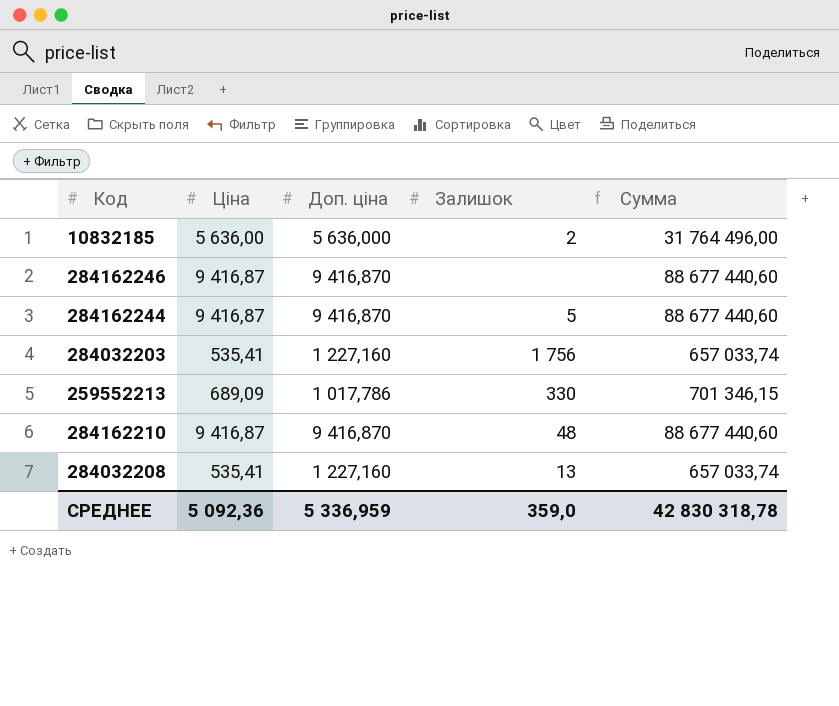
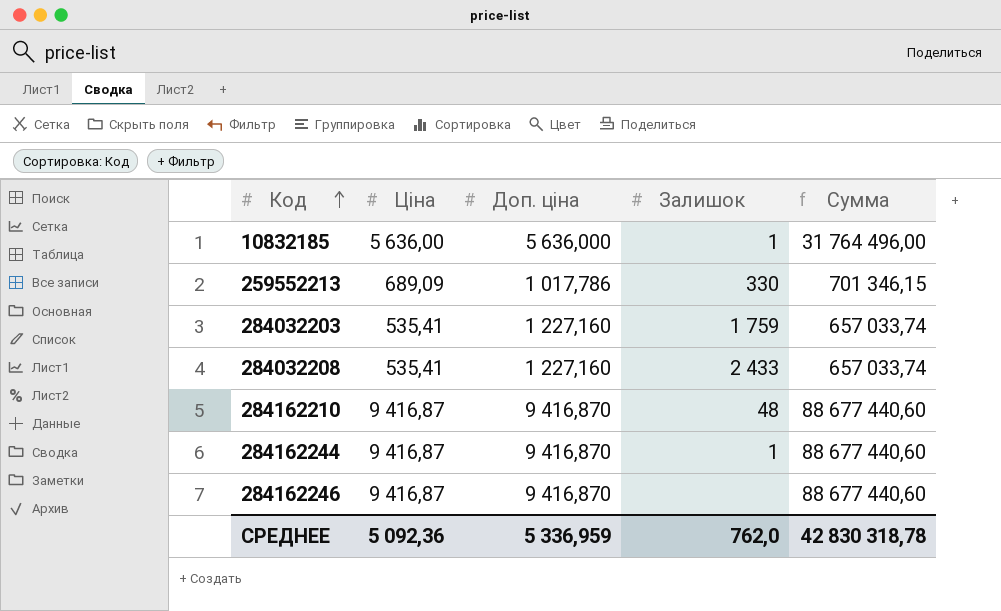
row order: none -> Код ascending
10832185 | Залишок: 2 -> 1
284032203 | Залишок: 1 756 -> 1 759
284032208 | Залишок: 13 -> 2 433
284162244 | Залишок: 5 -> 1
СРЕДНЕЕ | Залишок: 359,0 -> 762,0

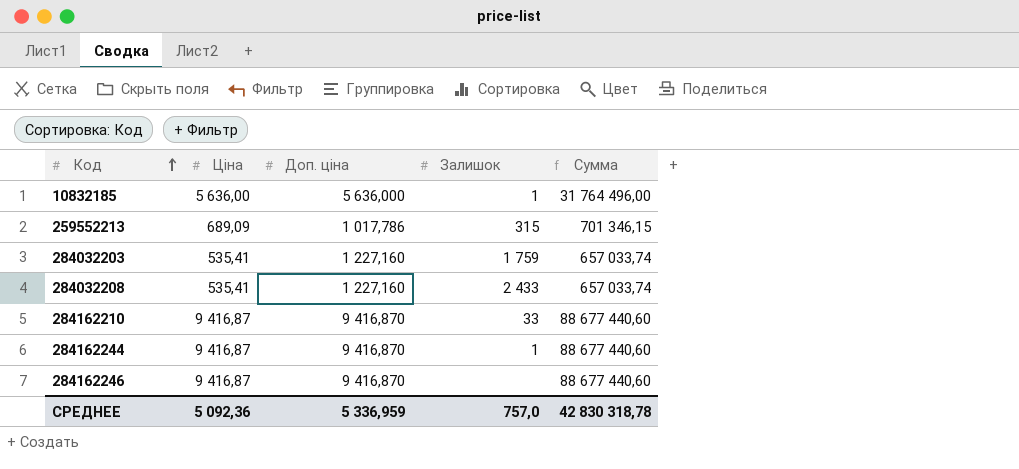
259552213 | Залишок: 330 -> 315
284162210 | Залишок: 48 -> 33
СРЕДНЕЕ | Залишок: 762,0 -> 757,0

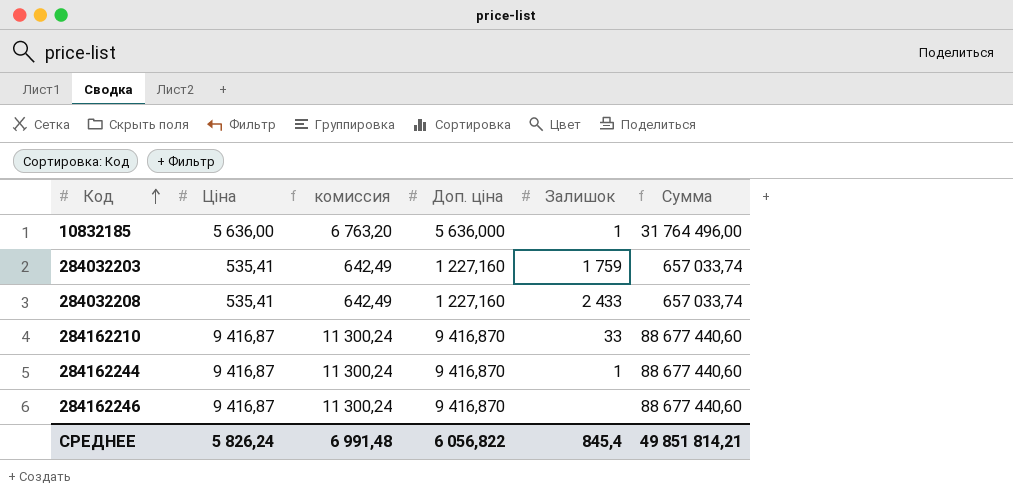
column комиссия | formula: none -> [Ціна] * 1,2
row 259552213: 689,09 | 1 017,786 | 315 | 701 346,15 -> none
СРЕДНЕЕ | Ціна: 5 092,36 -> 5 826,24
СРЕДНЕЕ | Доп. ціна: 5 336,959 -> 6 056,822
СРЕДНЕЕ | Залишок: 757,0 -> 845,4
СРЕДНЕЕ | Сумма: 42 830 318,78 -> 49 851 814,21

